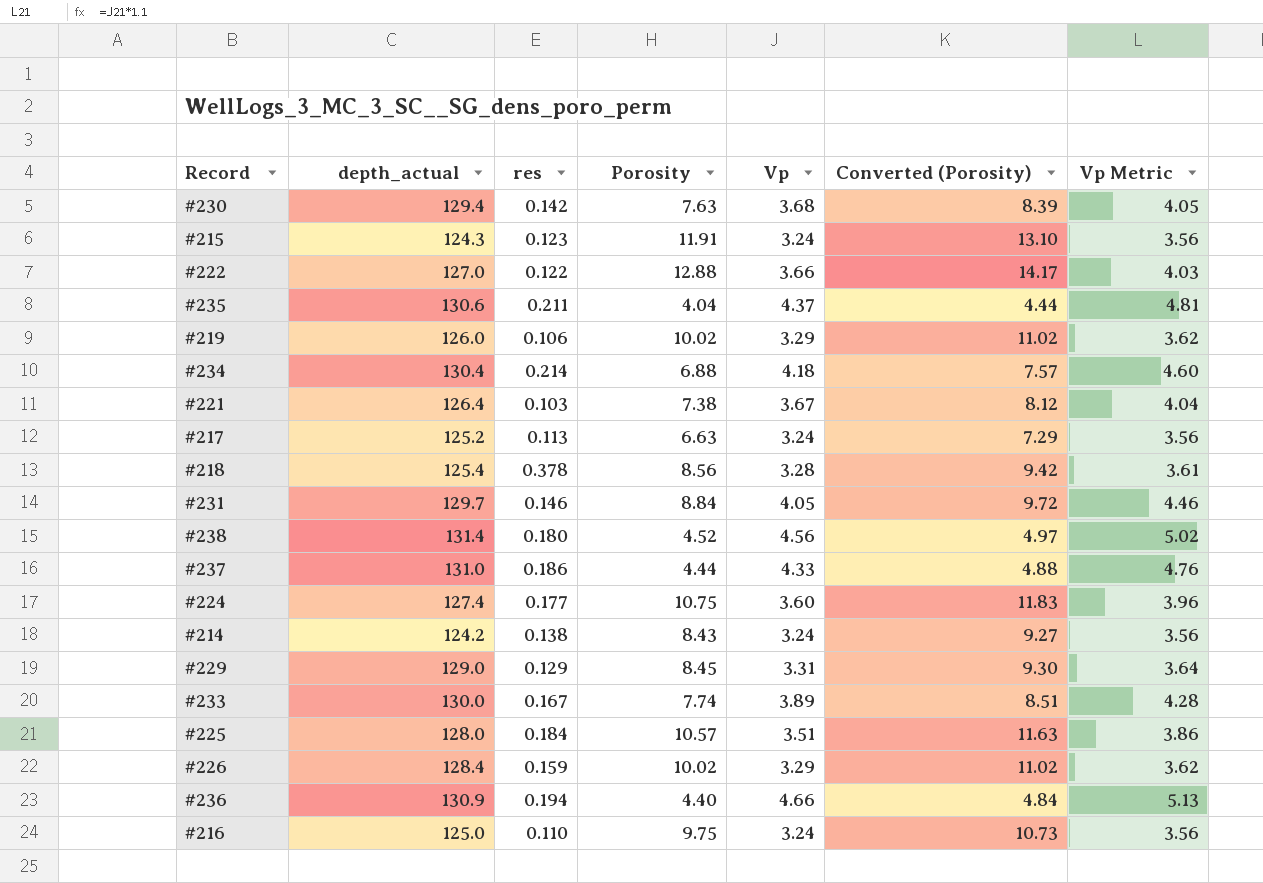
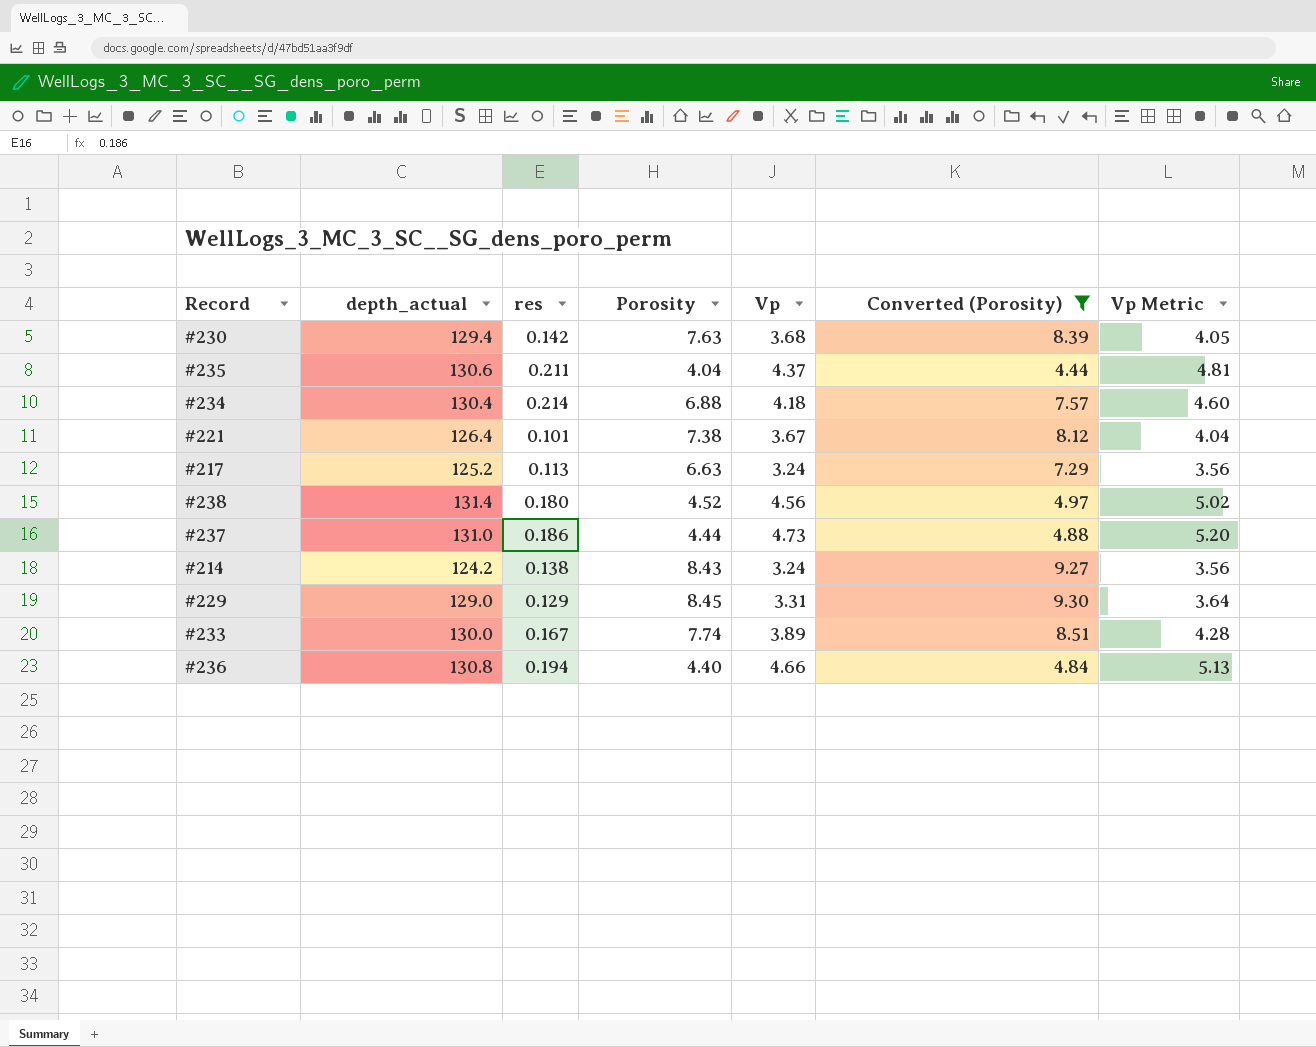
filter: none -> Converted (Porosity) <= 9.30
#221 | res: 0.103 -> 0.101
#237 | Vp: 4.33 -> 4.73
#237 | Vp Metric: 4.76 -> 5.20
#236 | depth_actual: 130.9 -> 130.8

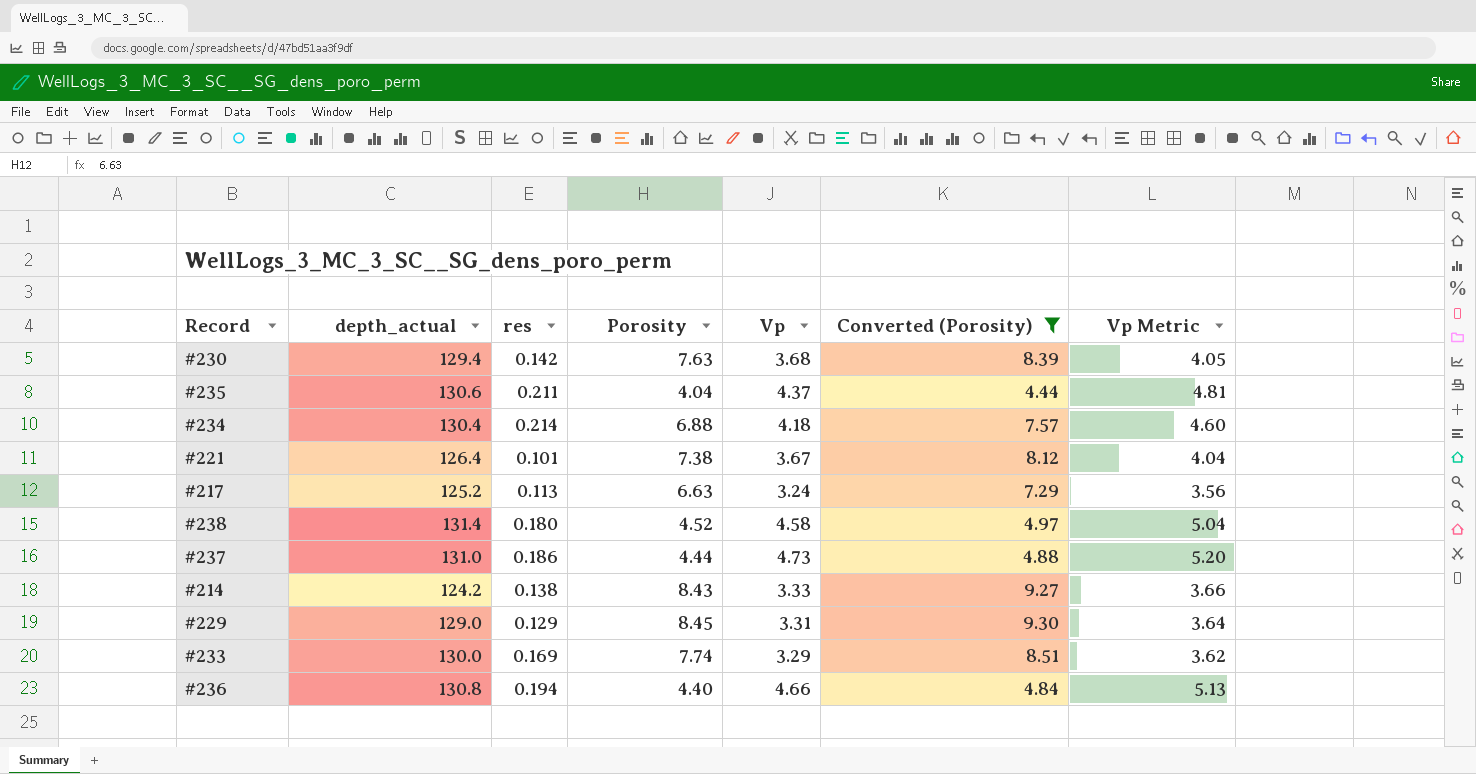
#238 | Vp: 4.56 -> 4.58
#238 | Vp Metric: 5.02 -> 5.04
#214 | Vp: 3.24 -> 3.33
#214 | Vp Metric: 3.56 -> 3.66
#233 | res: 0.167 -> 0.169
#233 | Vp: 3.89 -> 3.29
#233 | Vp Metric: 4.28 -> 3.62

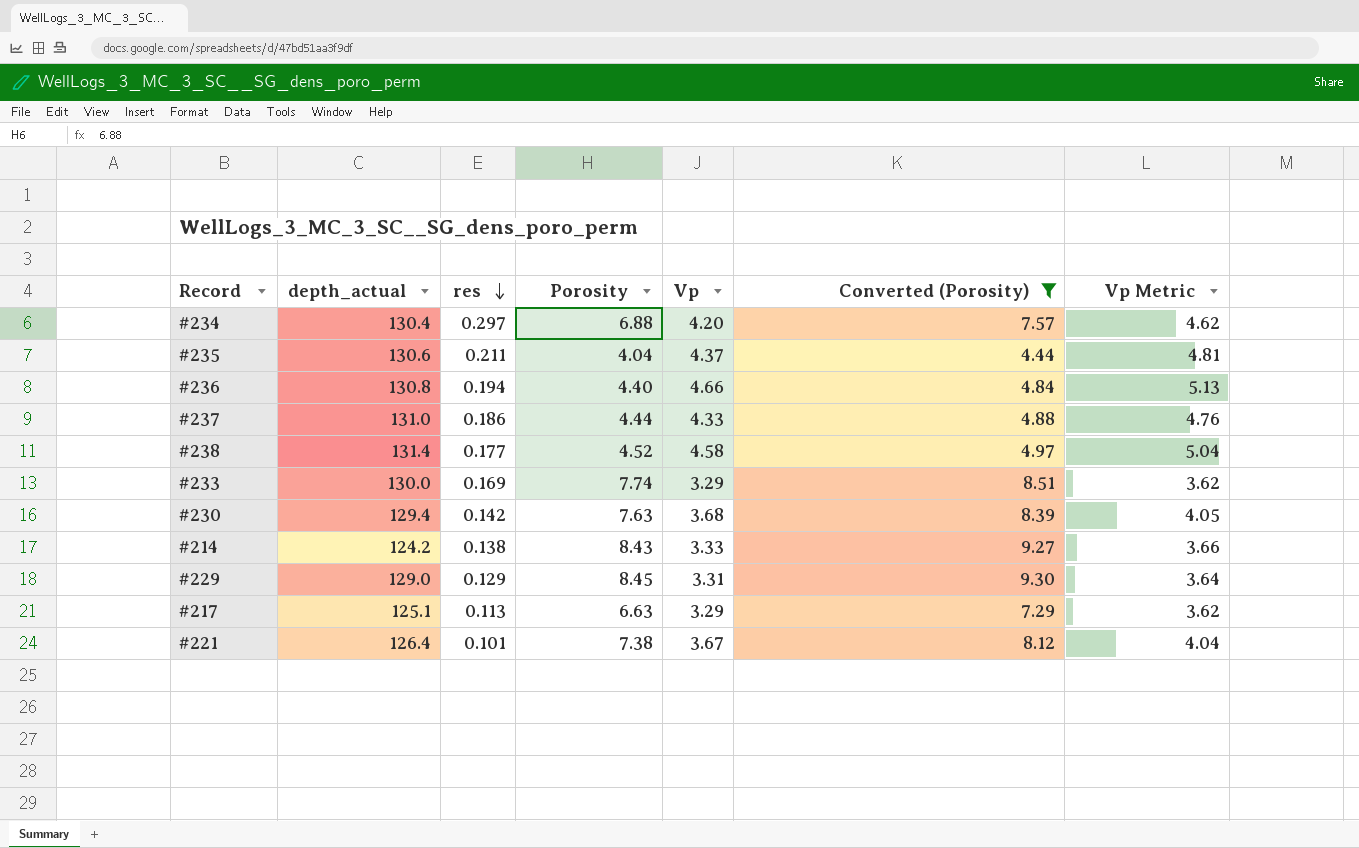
row order: none -> res descending
#234 | res: 0.214 -> 0.297
#234 | Vp: 4.18 -> 4.20
#234 | Vp Metric: 4.60 -> 4.62
#237 | Vp: 4.73 -> 4.33
#237 | Vp Metric: 5.20 -> 4.76
#238 | res: 0.180 -> 0.177
#217 | depth_actual: 125.2 -> 125.1
#217 | Vp: 3.24 -> 3.29
#217 | Vp Metric: 3.56 -> 3.62

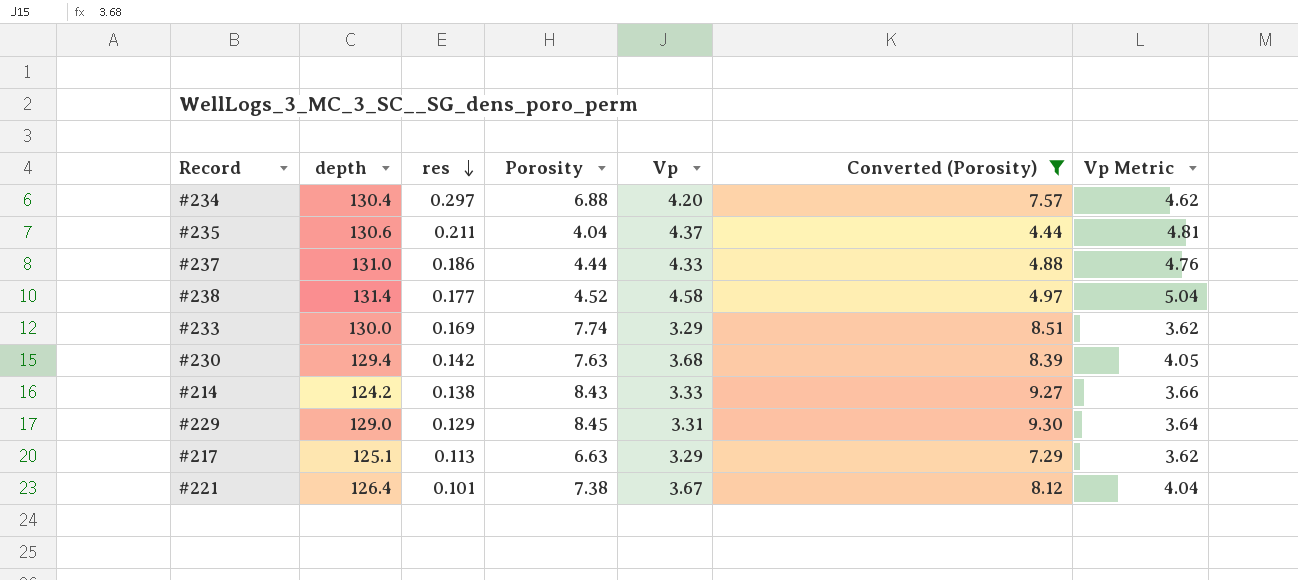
column name: depth_actual -> depth
row #236: 130.8 | 0.194 | 4.40 | 4.66 | 4.84 | 5.13 -> none

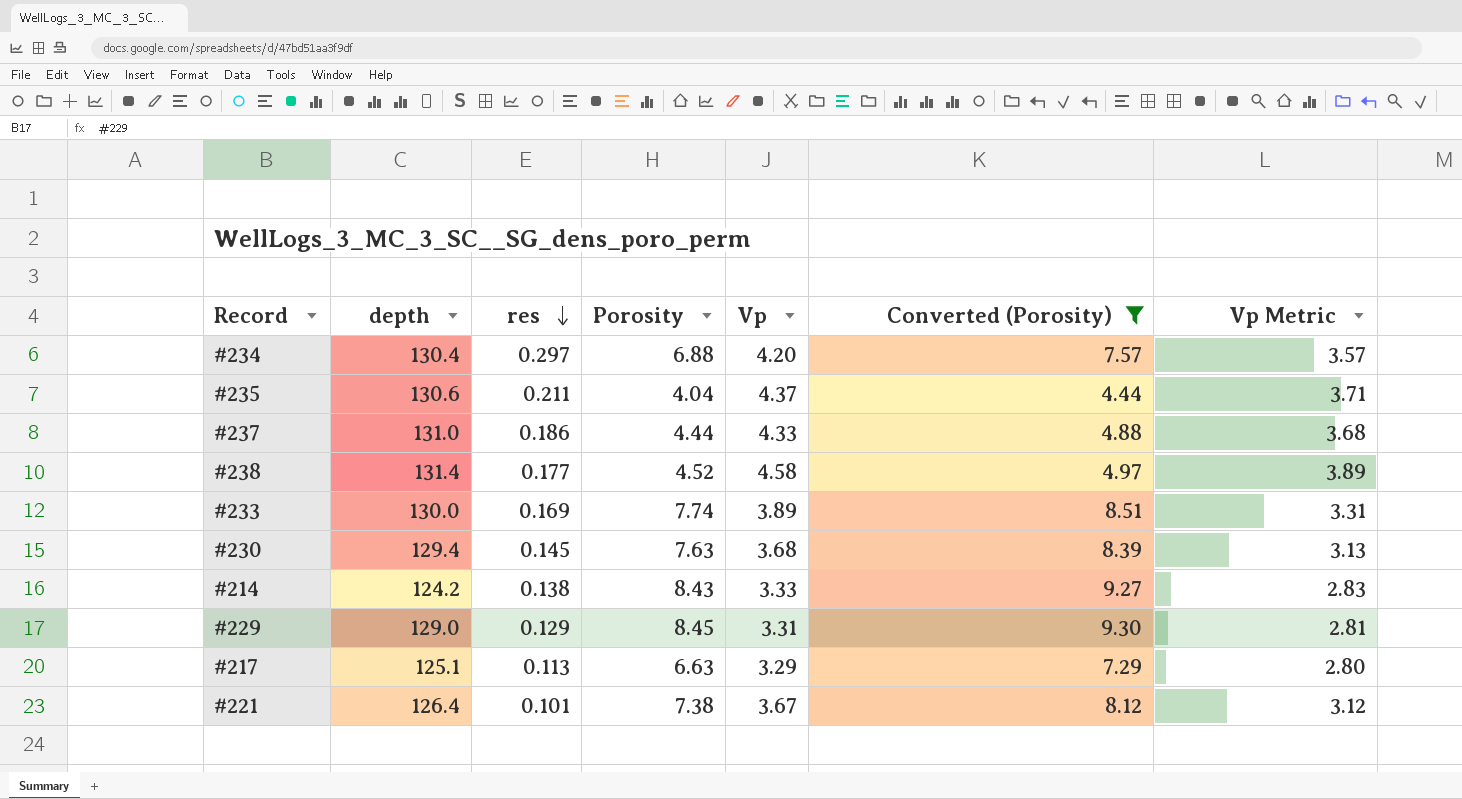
column Vp Metric | formula: [Vp] * 1.1 -> [Vp] * 0.85
#233 | Vp: 3.29 -> 3.89
#230 | res: 0.142 -> 0.145

